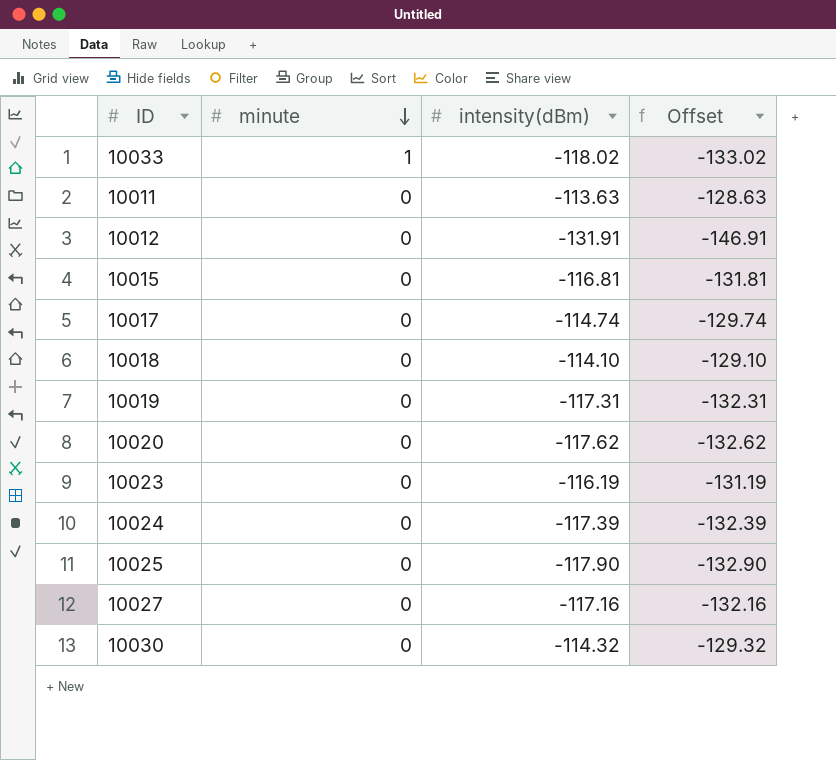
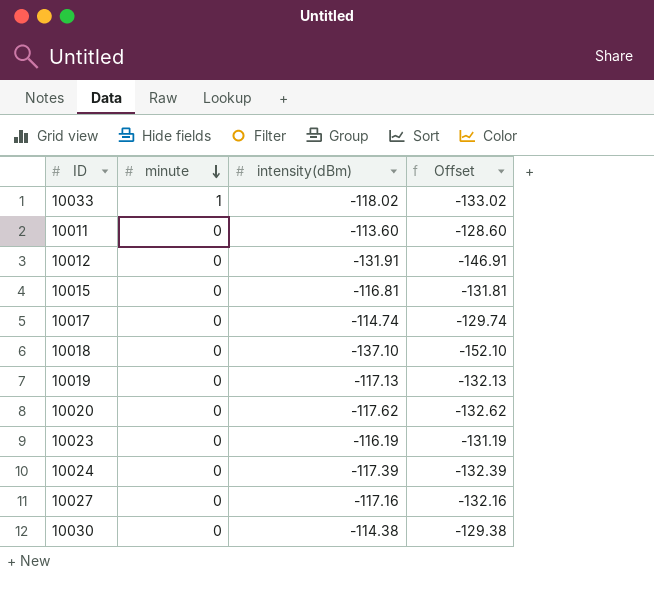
row 10025: 0 | -117.90 | -132.90 -> none
10011 | intensity(dBm): -113.63 -> -113.60
10011 | Offset: -128.63 -> -128.60
10018 | intensity(dBm): -114.10 -> -137.10
10018 | Offset: -129.10 -> -152.10
10019 | intensity(dBm): -117.31 -> -117.13
10019 | Offset: -132.31 -> -132.13
10030 | intensity(dBm): -114.32 -> -114.38
10030 | Offset: -129.32 -> -129.38

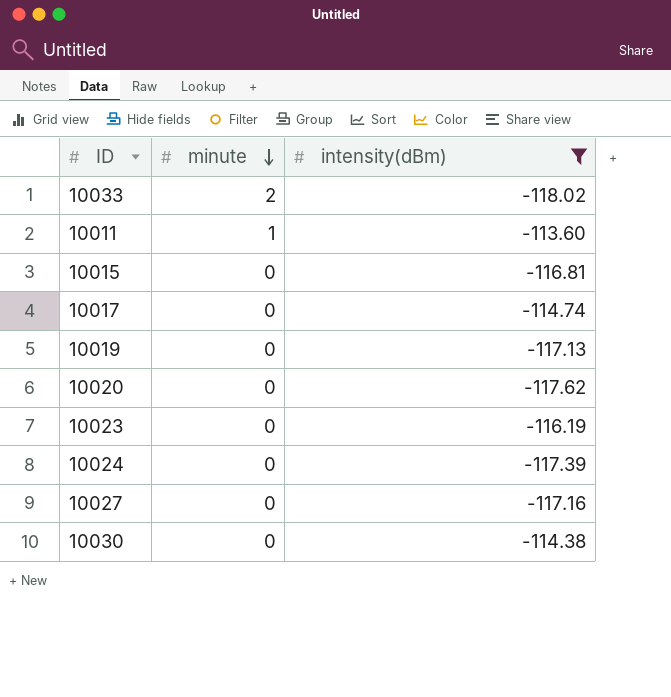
filter: none -> intensity(dBm) >= -118.02
column Offset | formula: [intensity(dBm)] - 15 -> none
10033 | minute: 1 -> 2
10011 | minute: 0 -> 1

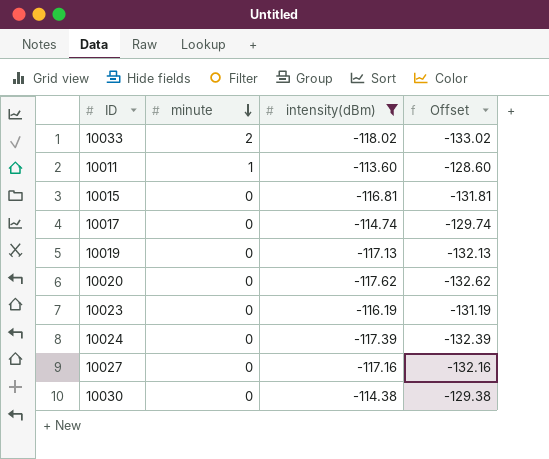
column Offset | formula: none -> [intensity(dBm)] - 15

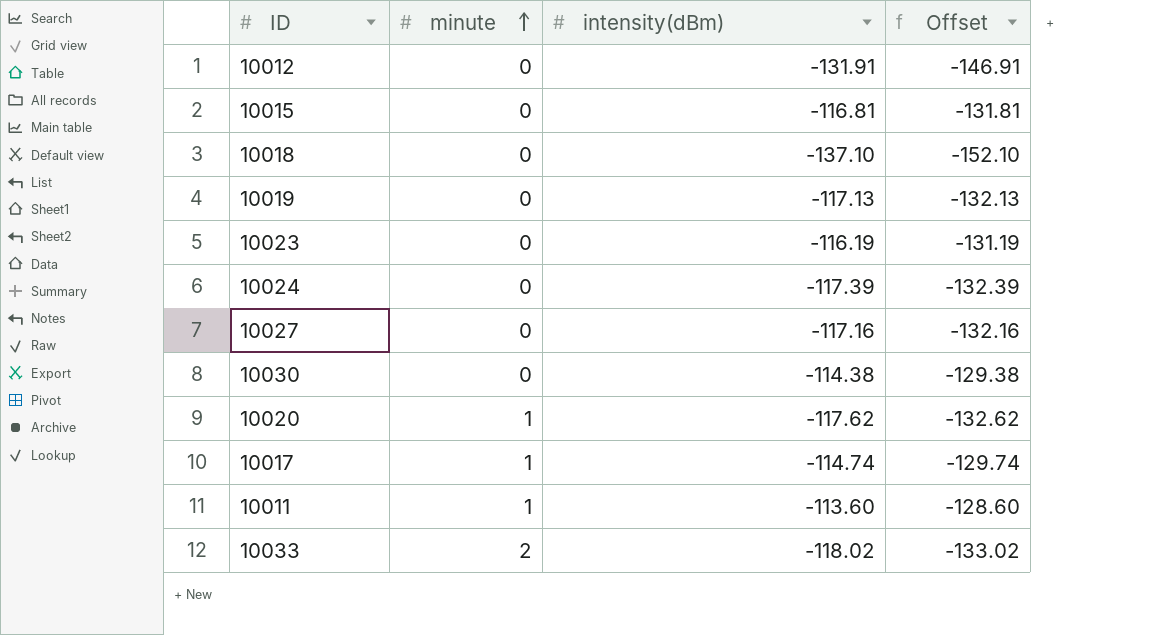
filter: intensity(dBm) >= -118.02 -> none
row order: minute descending -> minute ascending
10020 | minute: 0 -> 1
10017 | minute: 0 -> 1

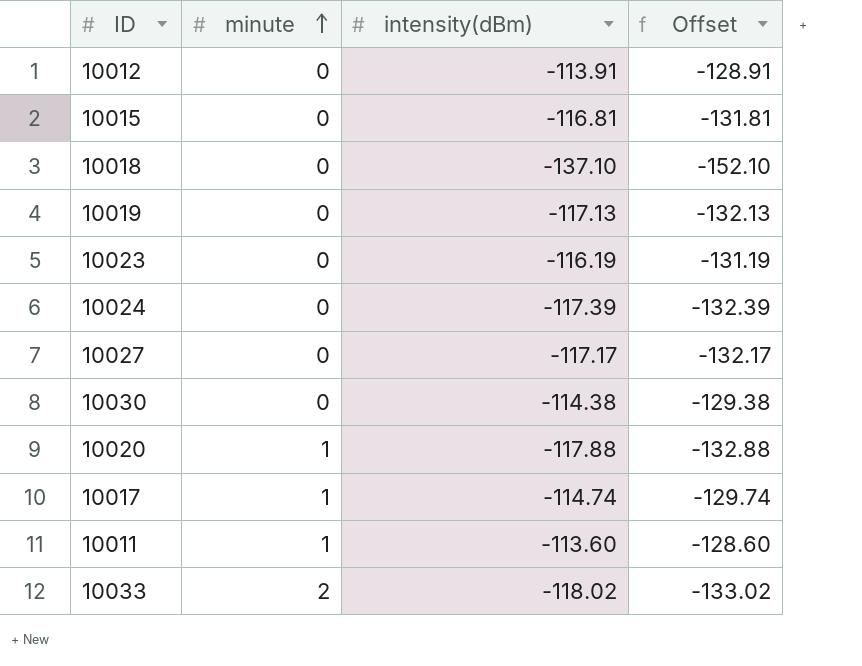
10012 | intensity(dBm): -131.91 -> -113.91
10012 | Offset: -146.91 -> -128.91
10027 | intensity(dBm): -117.16 -> -117.17
10027 | Offset: -132.16 -> -132.17
10020 | intensity(dBm): -117.62 -> -117.88
10020 | Offset: -132.62 -> -132.88

